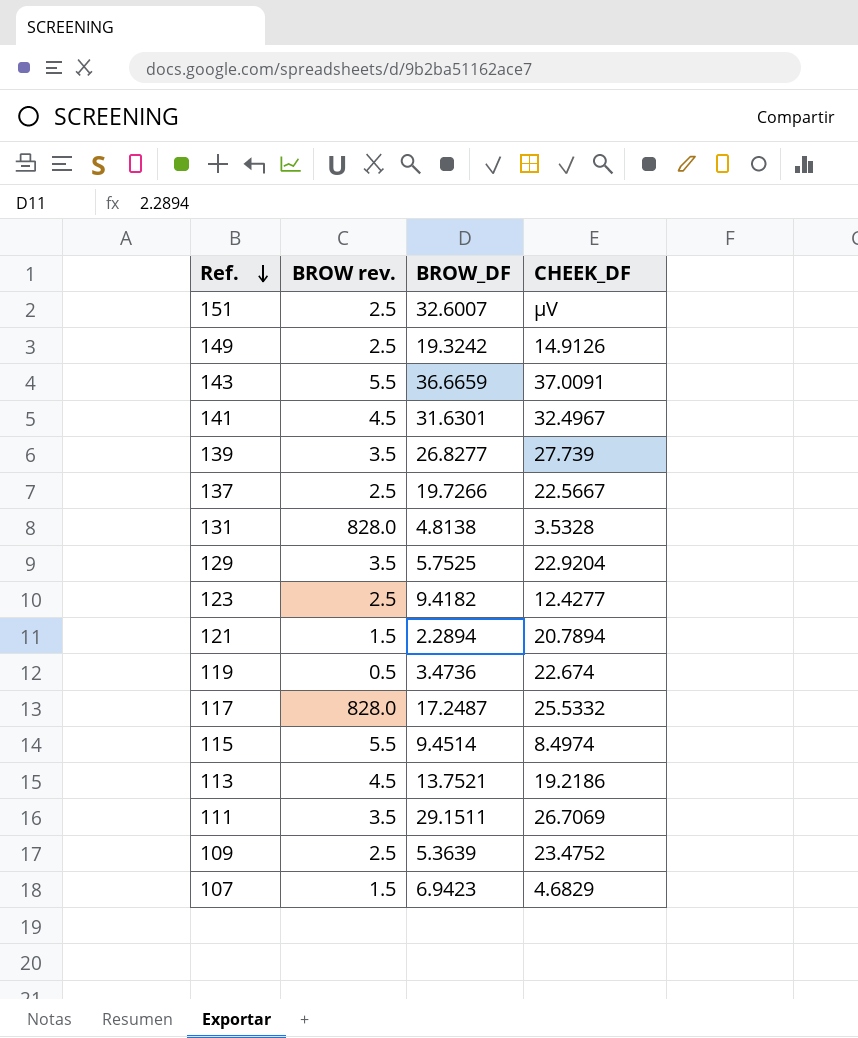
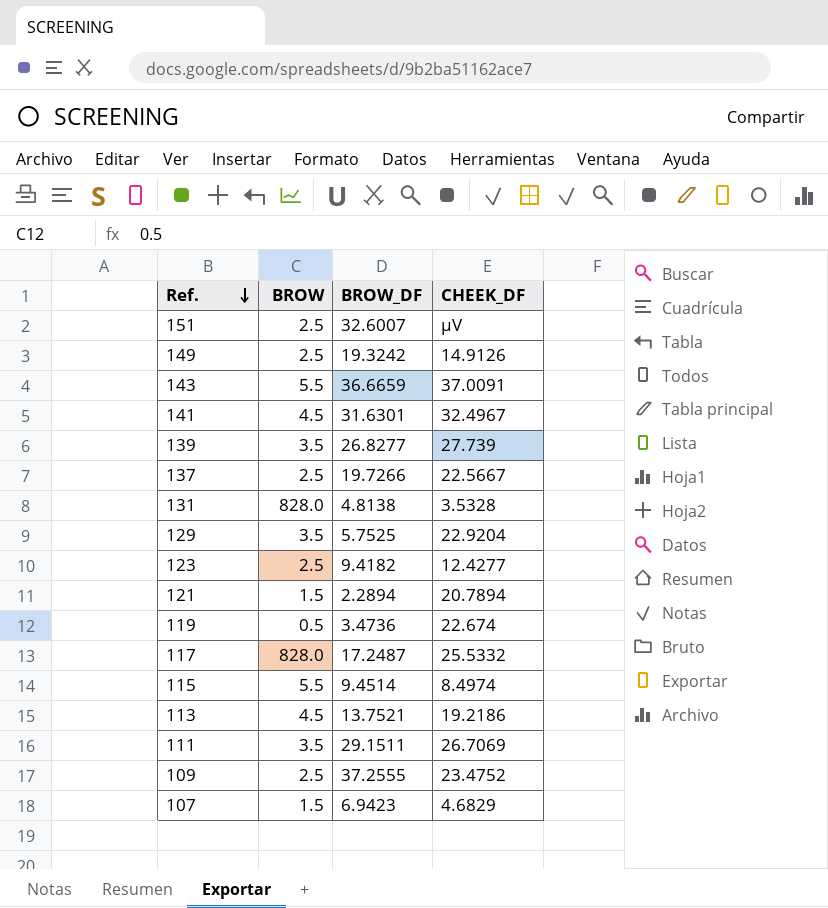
column name: BROW rev. -> BROW
109 | BROW_DF: 5.3639 -> 37.2555

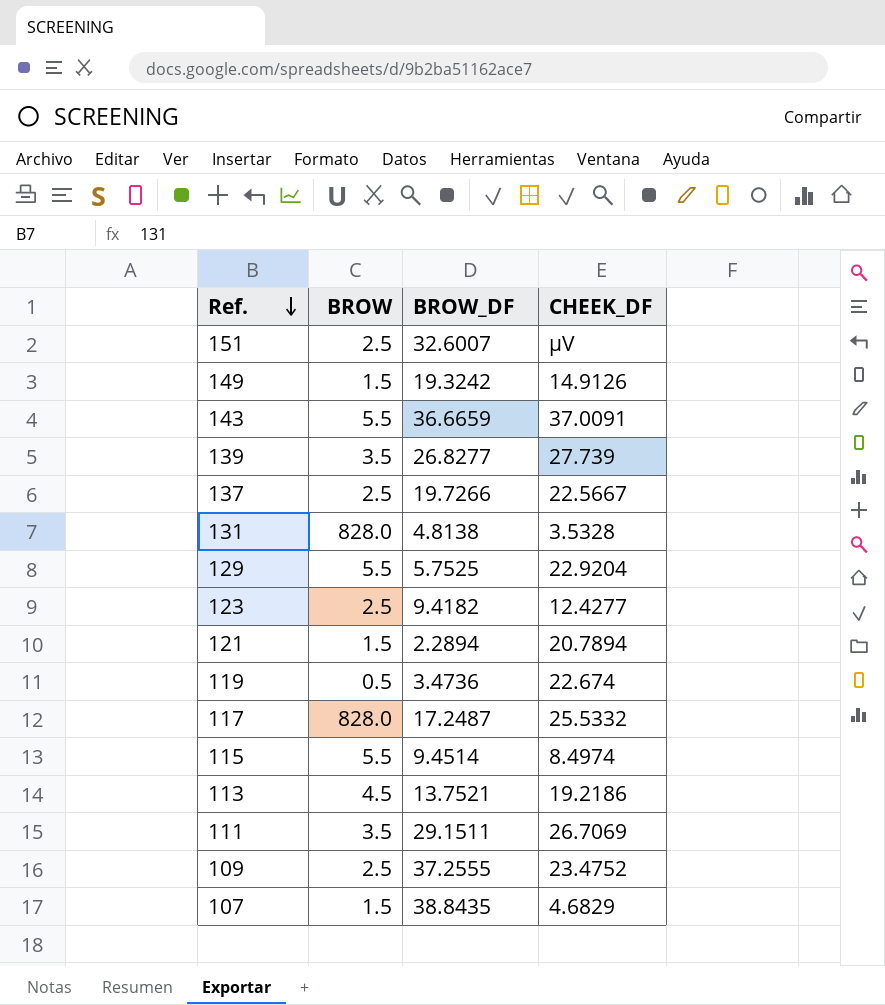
row 141: 4.5 | 31.6301 | 32.4967 -> none
149 | BROW: 2.5 -> 1.5
129 | BROW: 3.5 -> 5.5
107 | BROW_DF: 6.9423 -> 38.8435

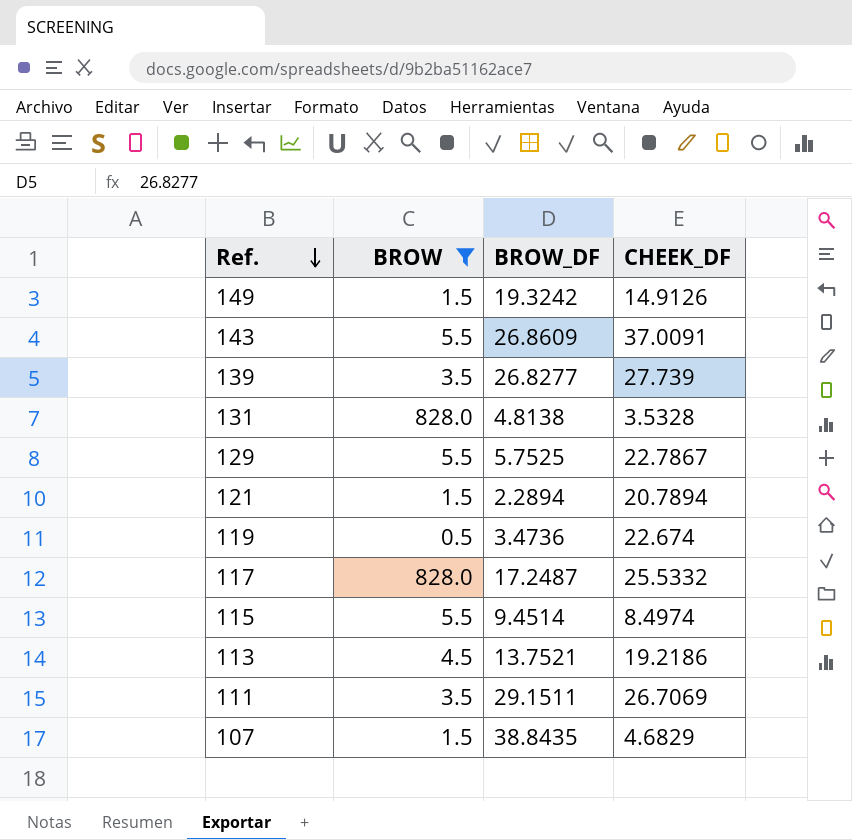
filter: none -> BROW != 2.5
143 | BROW_DF: 36.6659 -> 26.8609
129 | CHEEK_DF: 22.9204 -> 22.7867

